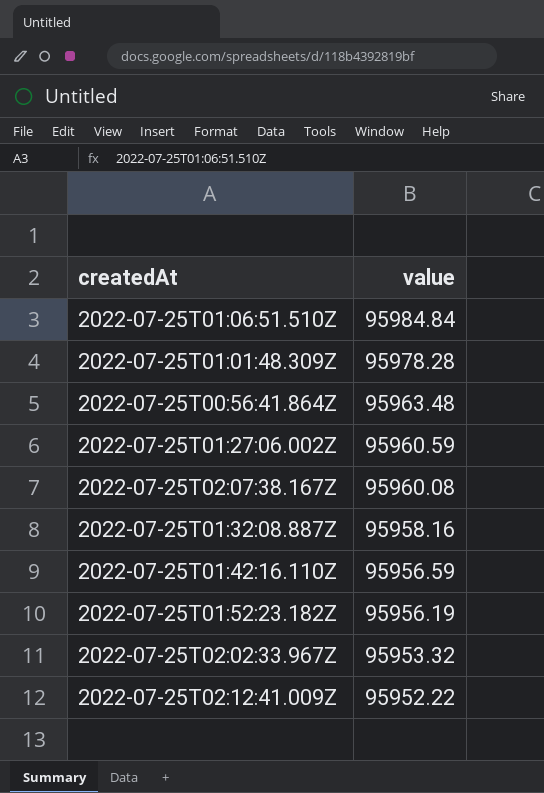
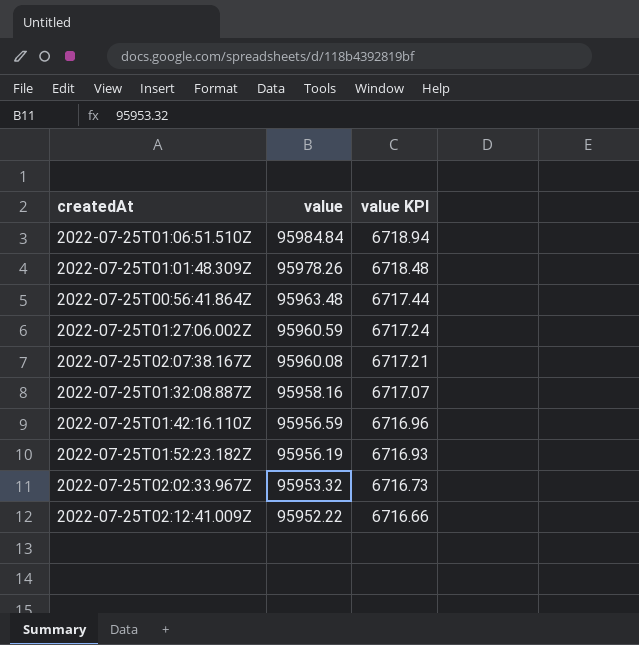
column value KPI | formula: none -> [value] * 0.07
2022-07-25T01:01:48.309Z | value: 95978.28 -> 95978.26

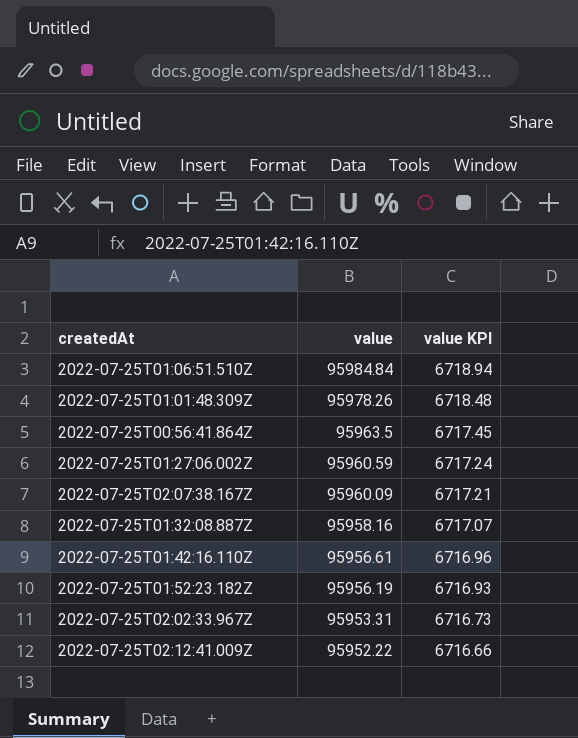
2022-07-25T00:56:41.864Z | value: 95963.48 -> 95963.5
2022-07-25T00:56:41.864Z | value KPI: 6717.44 -> 6717.45
2022-07-25T02:07:38.167Z | value: 95960.08 -> 95960.09
2022-07-25T01:42:16.110Z | value: 95956.59 -> 95956.61
2022-07-25T02:02:33.967Z | value: 95953.32 -> 95953.31

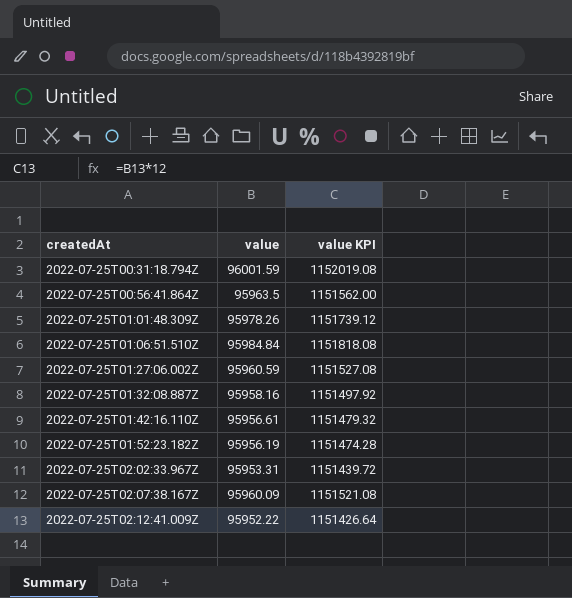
row order: value descending -> createdAt ascending
column value KPI | formula: [value] * 0.07 -> [value] * 12
row 2022-07-25T00:31:18.794Z: none -> 96001.59 | 1152019.08

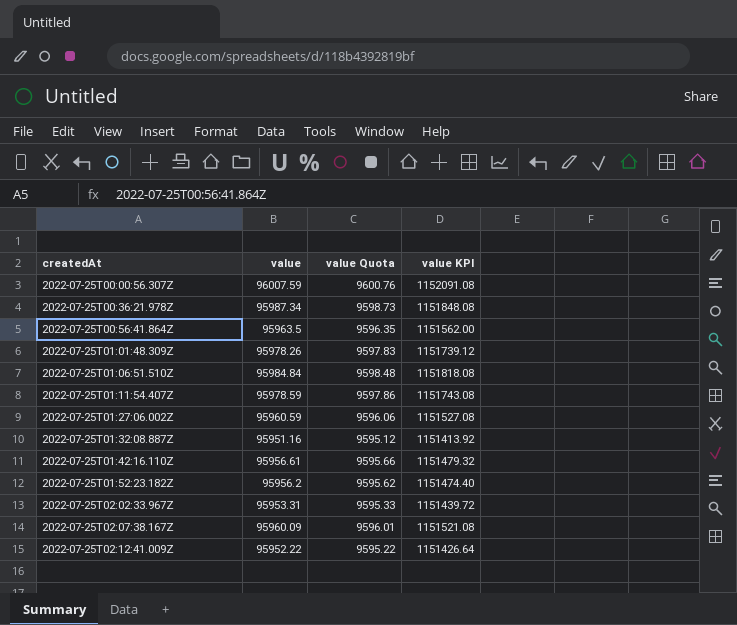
column value Quota | formula: none -> [value] * 0.1
row 2022-07-25T00:31:18.794Z: 96001.59 | 1152019.08 -> none
row 2022-07-25T00:00:56.307Z: none -> 96007.59 | 9600.76 | 1152091.08
row 2022-07-25T00:36:21.978Z: none -> 95987.34 | 9598.73 | 1151848.08
row 2022-07-25T01:11:54.407Z: none -> 95978.59 | 9597.86 | 1151743.08
2022-07-25T01:32:08.887Z | value: 95958.16 -> 95951.16
2022-07-25T01:32:08.887Z | value KPI: 1151497.92 -> 1151413.92
2022-07-25T01:52:23.182Z | value: 95956.19 -> 95956.2
2022-07-25T01:52:23.182Z | value KPI: 1151474.28 -> 1151474.40

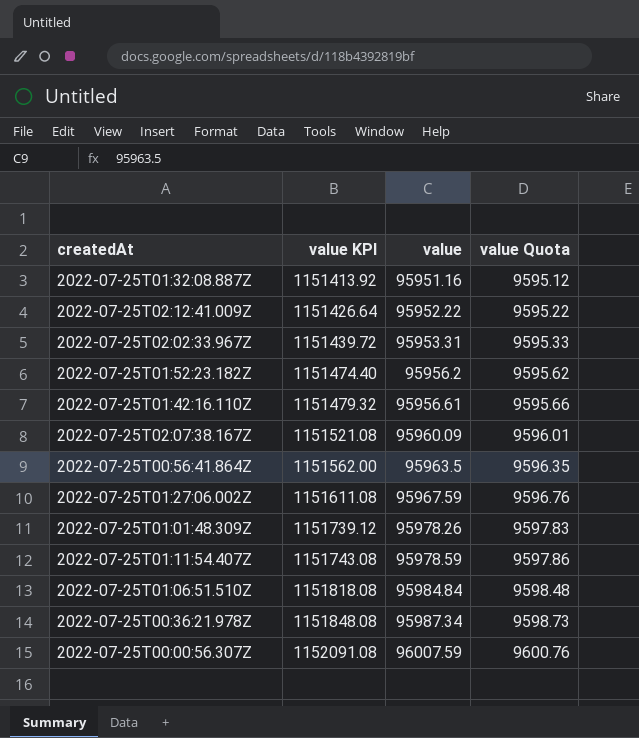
row order: createdAt ascending -> value KPI ascending
column value KPI | position: 4 -> 2
2022-07-25T01:27:06.002Z | value KPI: 1151527.08 -> 1151611.08
2022-07-25T01:27:06.002Z | value: 95960.59 -> 95967.59
2022-07-25T01:27:06.002Z | value Quota: 9596.06 -> 9596.76

